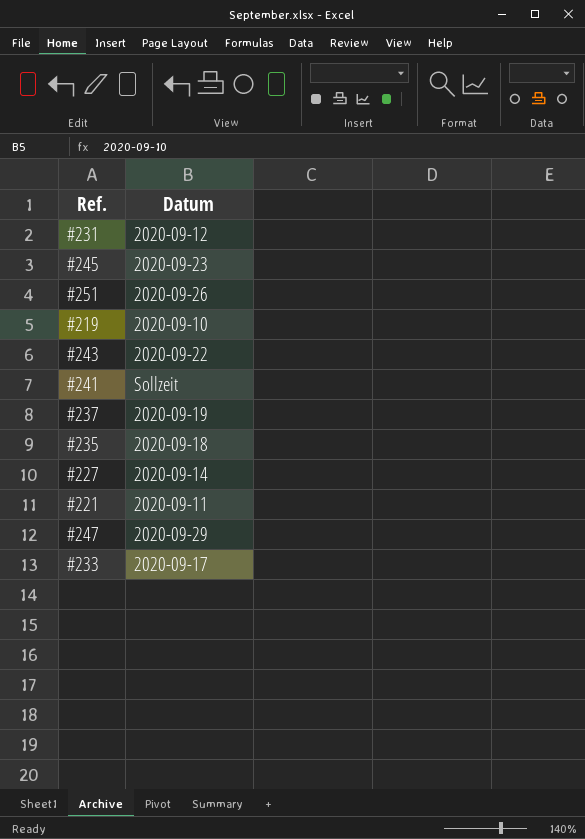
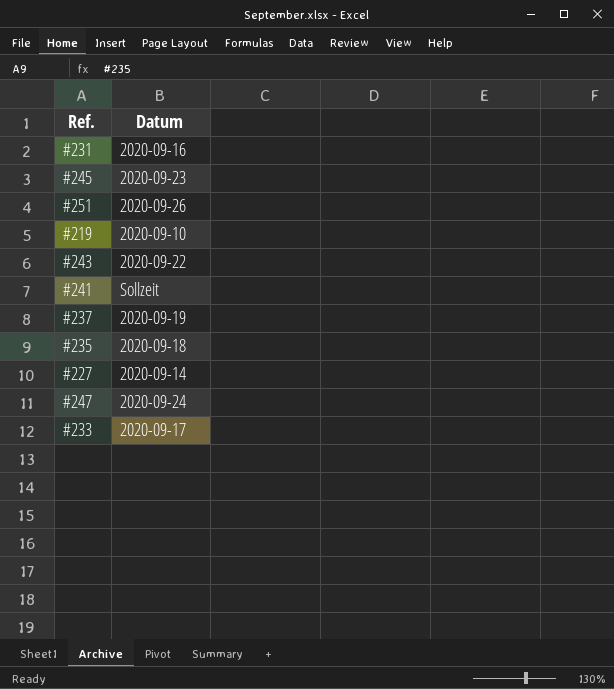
row #221: 2020-09-11 -> none
#231 | Datum: 2020-09-12 -> 2020-09-16
#247 | Datum: 2020-09-29 -> 2020-09-24

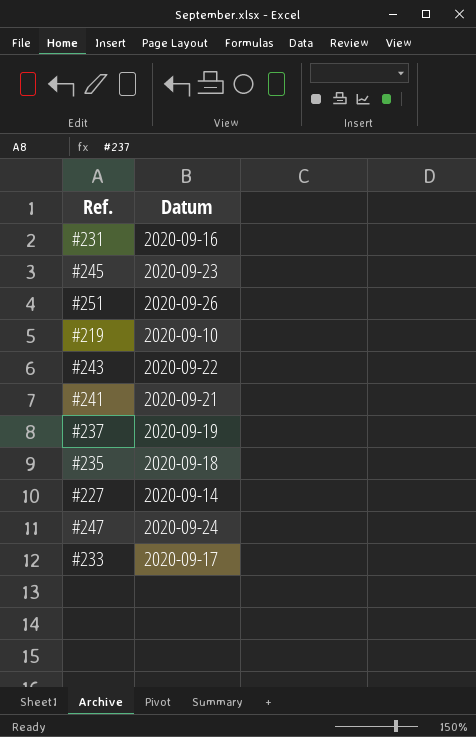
#241 | Datum: Sollzeit -> 2020-09-21

